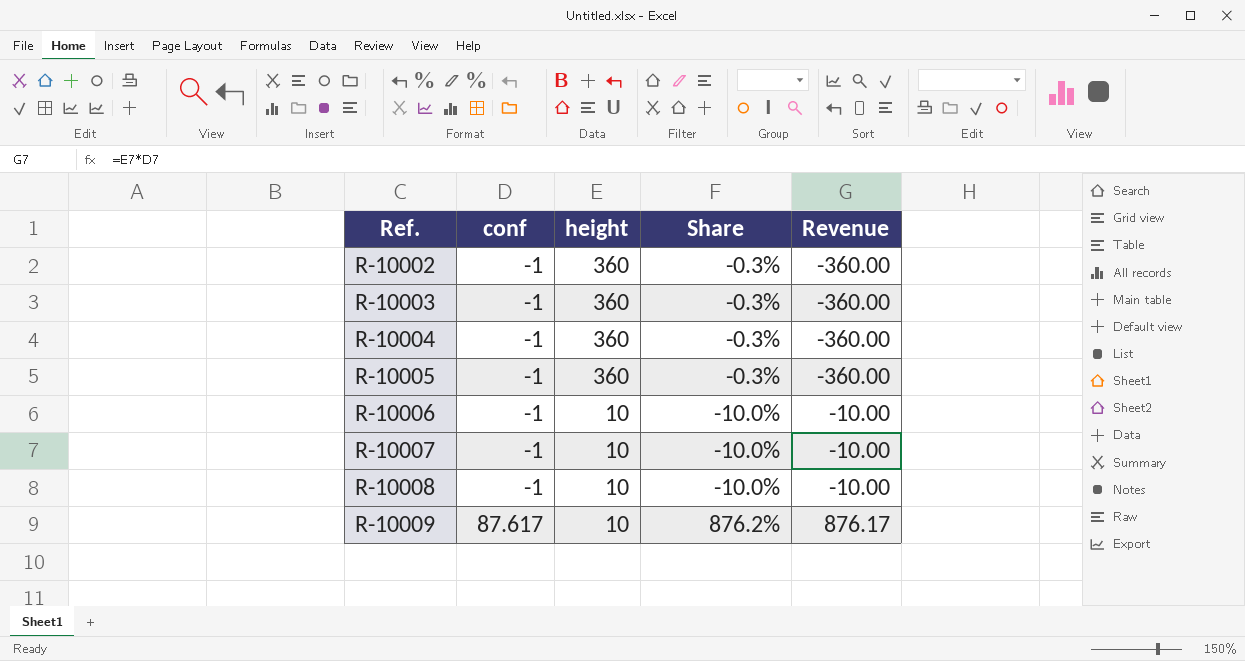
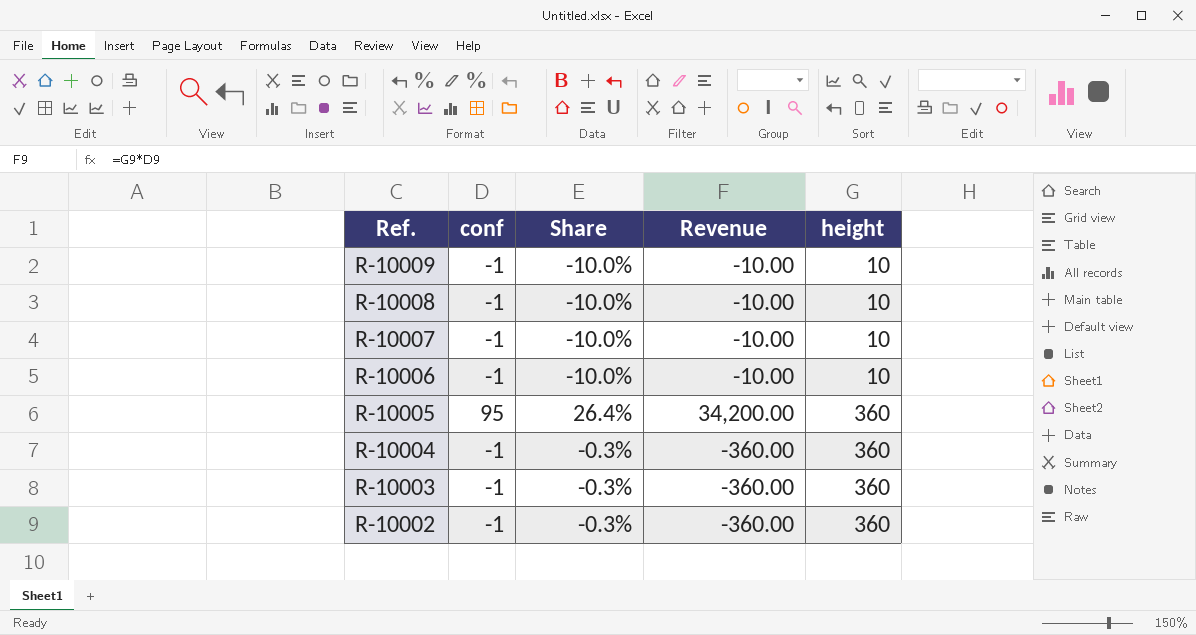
row order: Ref. ascending -> Ref. descending
column height | position: 3 -> 5
R-10009 | conf: 87.617 -> -1
R-10009 | Share: 876.2% -> -10.0%
R-10009 | Revenue: 876.17 -> -10.00
R-10005 | conf: -1 -> 95
R-10005 | Share: -0.3% -> 26.4%
R-10005 | Revenue: -360.00 -> 34,200.00

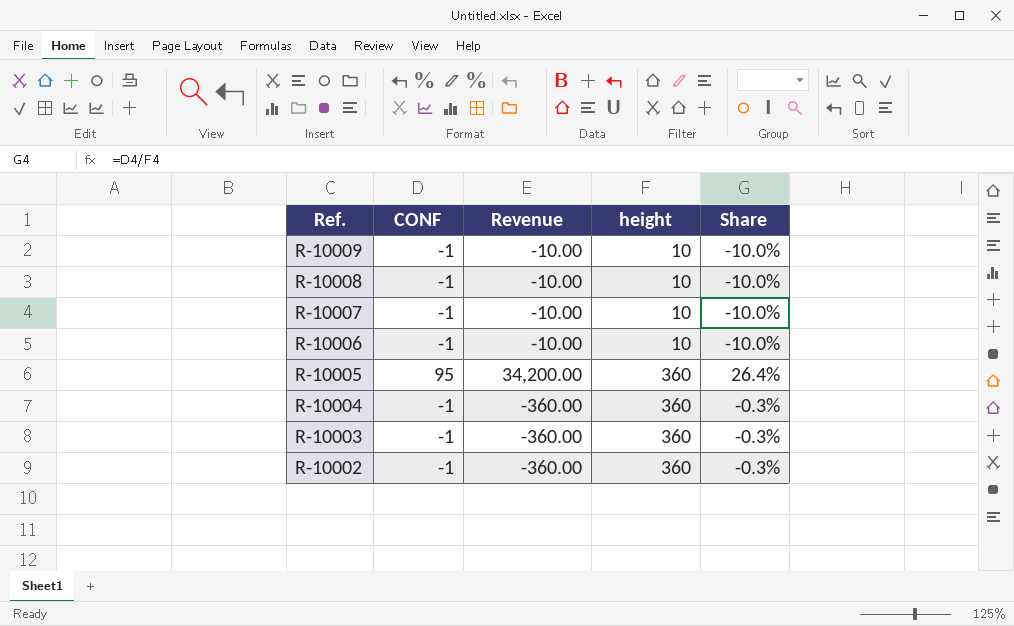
column name: conf -> CONF
column Share | position: 3 -> 5

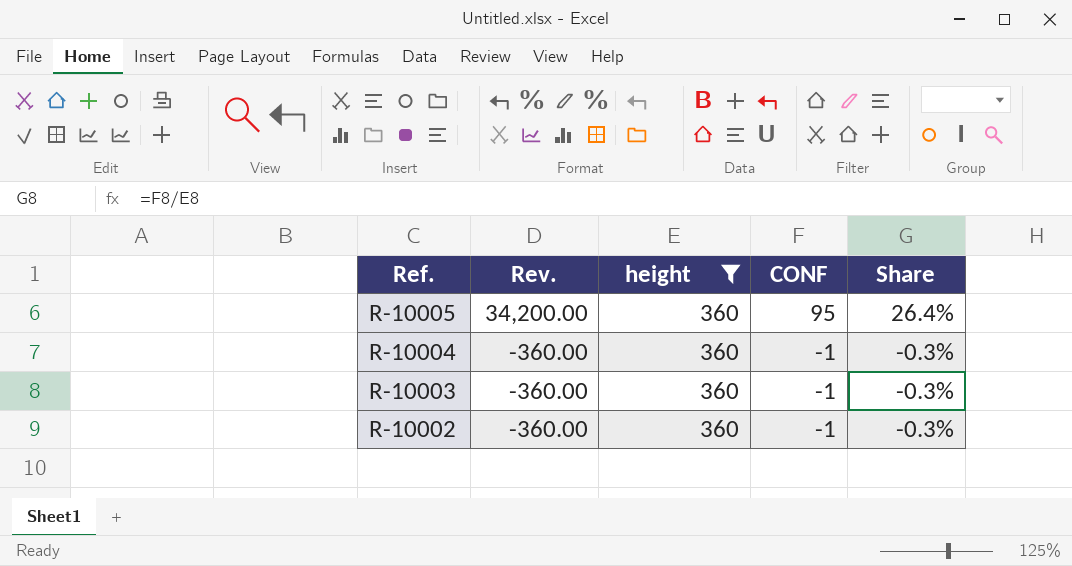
filter: none -> height = 360
column name: Revenue -> Rev.
column CONF | position: 2 -> 4

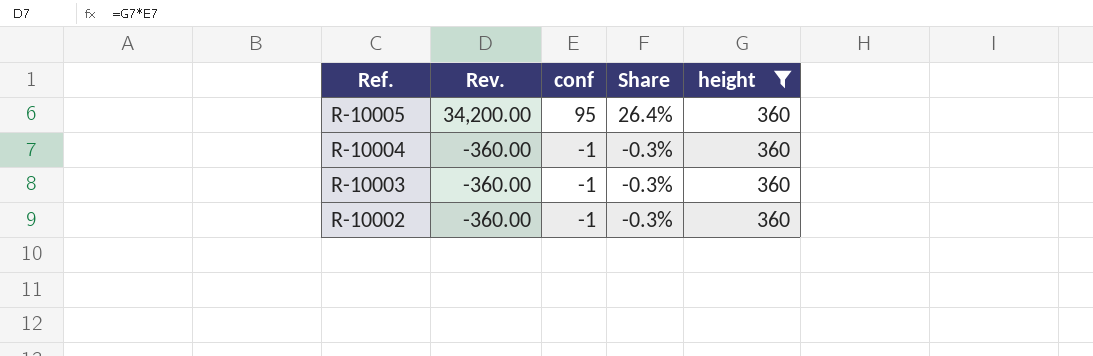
column name: CONF -> conf
column height | position: 3 -> 5

